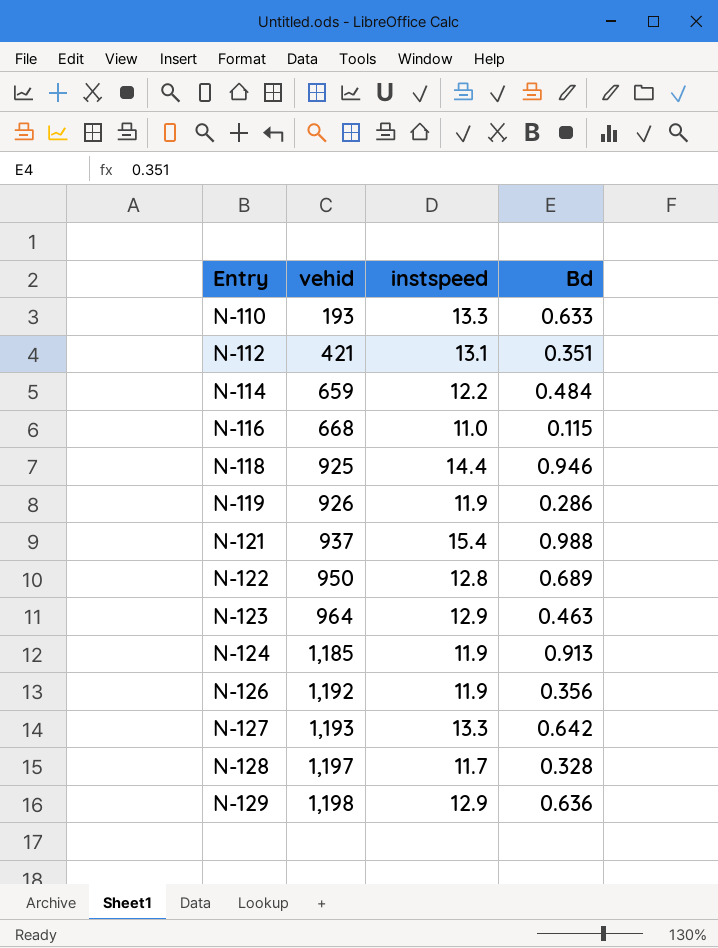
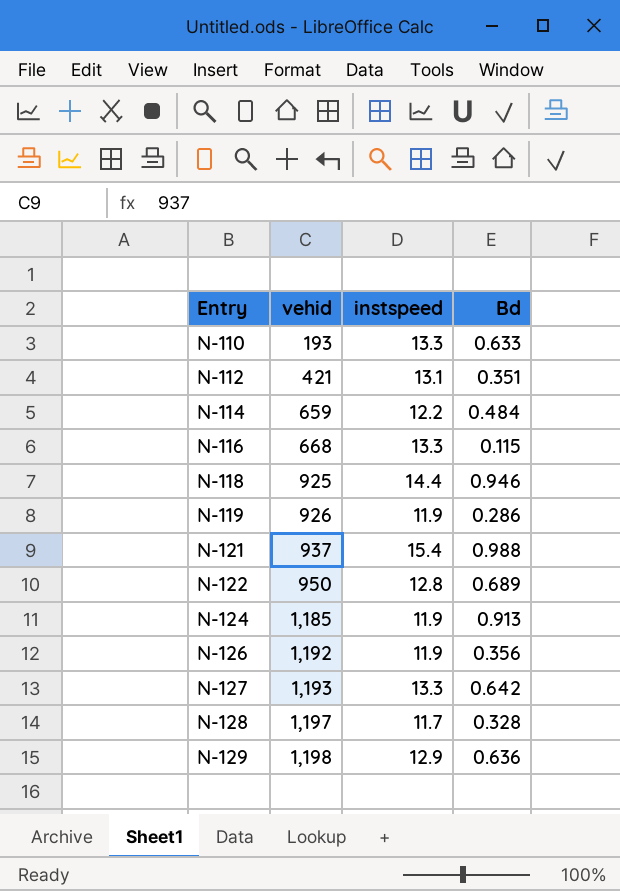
row N-123: 964 | 12.9 | 0.463 -> none
N-116 | instspeed: 11.0 -> 13.3

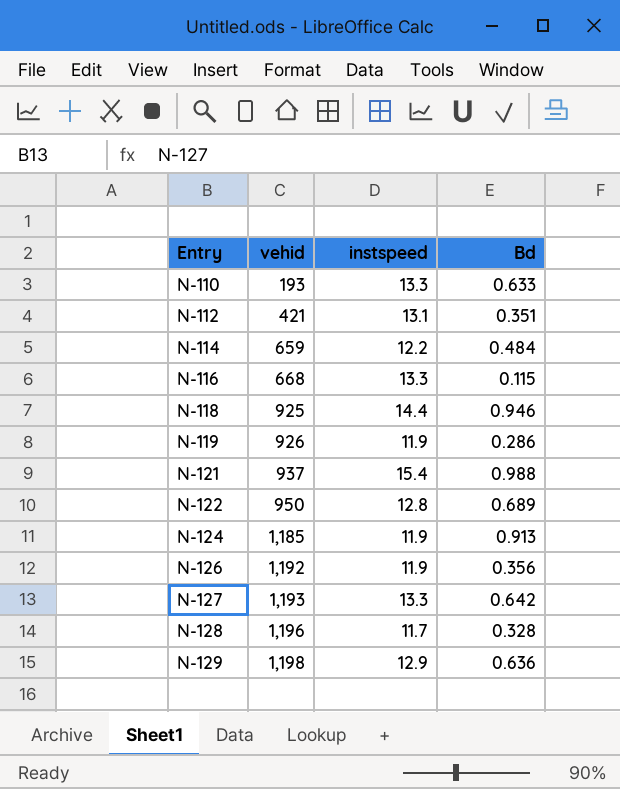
N-128 | vehid: 1,197 -> 1,196

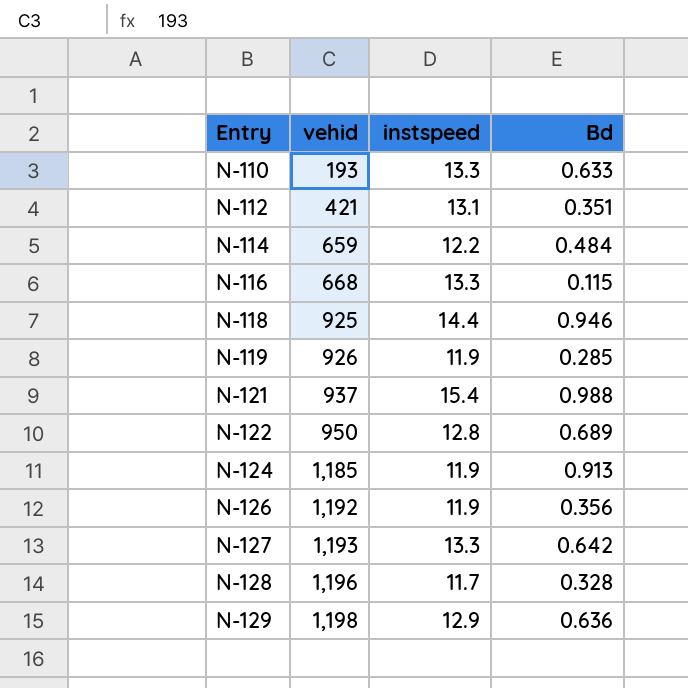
N-119 | Bd: 0.286 -> 0.285

